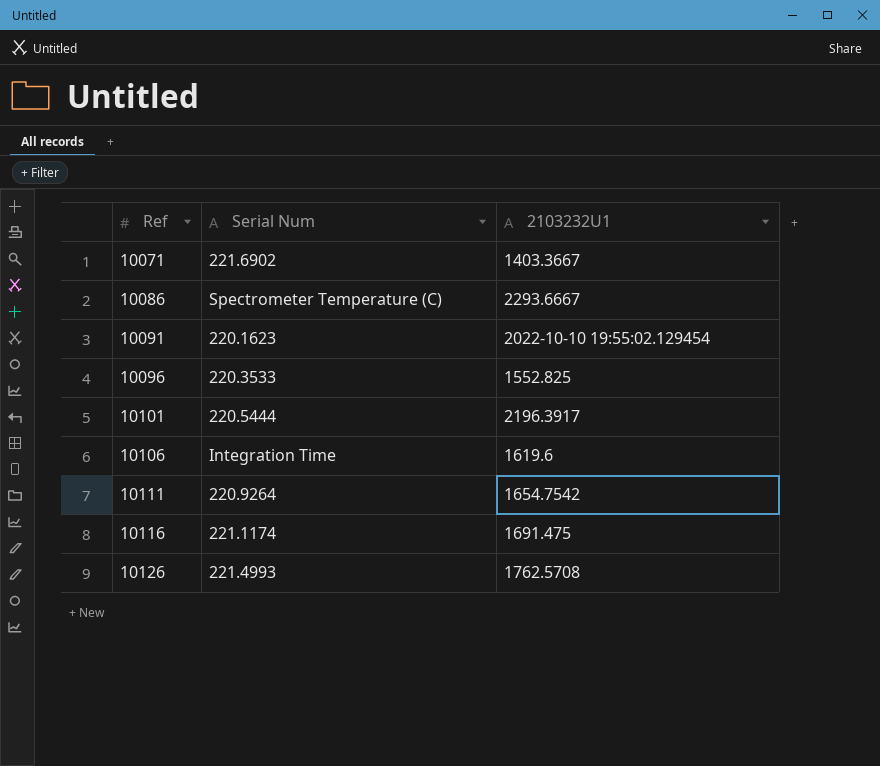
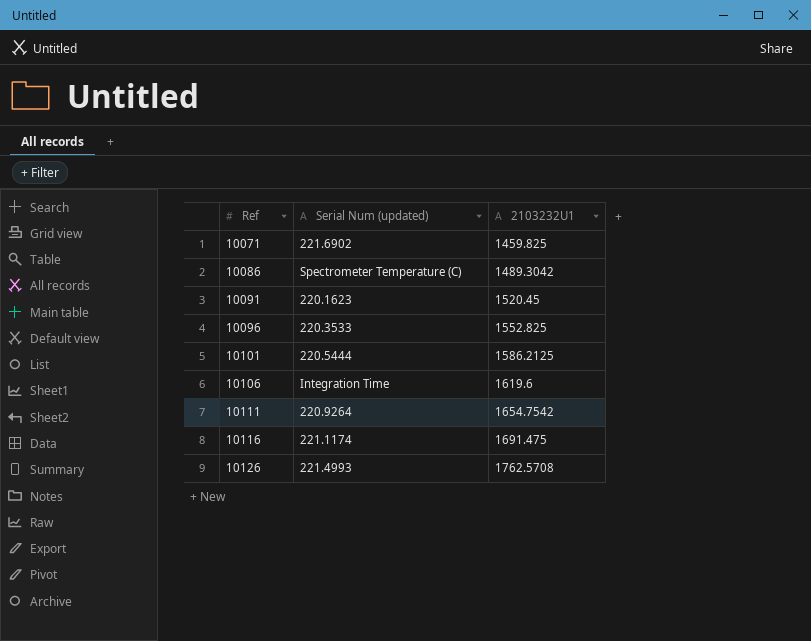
column name: Serial Num -> Serial Num (updated)
10071 | 2103232U1: 1403.3667 -> 1459.825
10086 | 2103232U1: 2293.6667 -> 1489.3042
10091 | 2103232U1: 2022-10-10 19:55:02.129454 -> 1520.45
10101 | 2103232U1: 2196.3917 -> 1586.2125

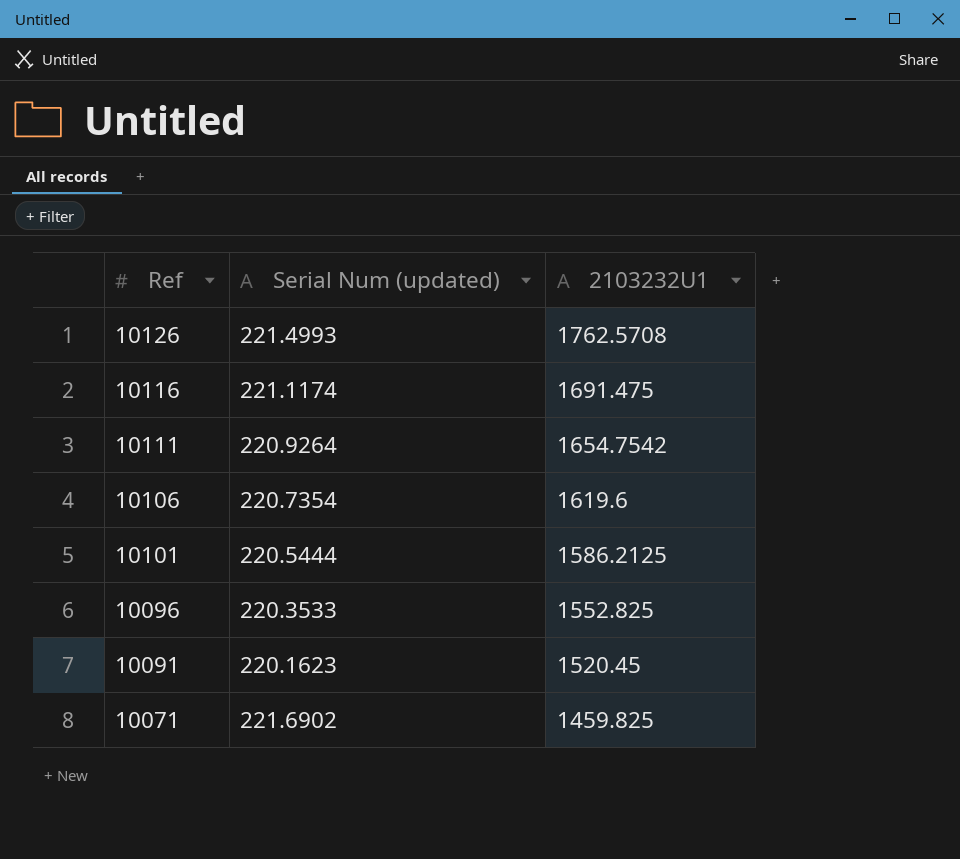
row order: Ref ascending -> Ref descending
row 10086: Spectrometer Temperature (C) | 1489.3042 -> none
10106 | Serial Num (updated): Integration Time -> 220.7354

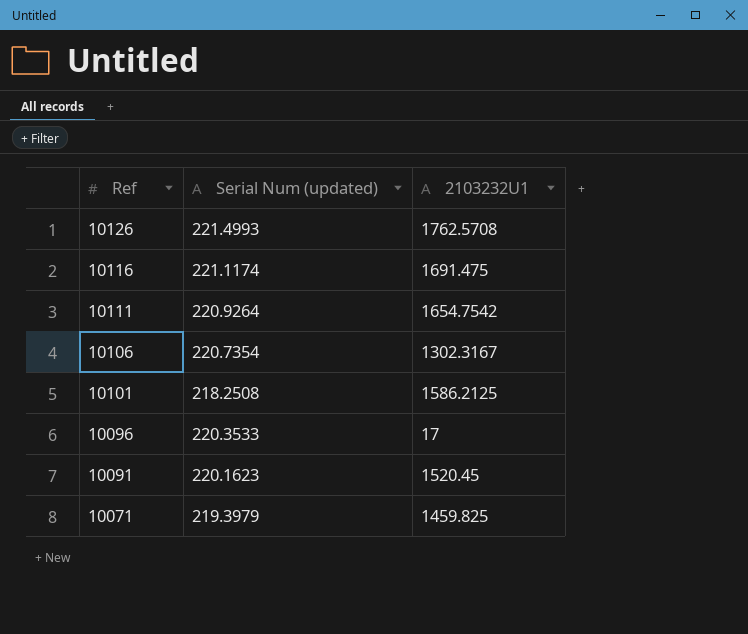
10106 | 2103232U1: 1619.6 -> 1302.3167
10101 | Serial Num (updated): 220.5444 -> 218.2508
10096 | 2103232U1: 1552.825 -> 17
10071 | Serial Num (updated): 221.6902 -> 219.3979

